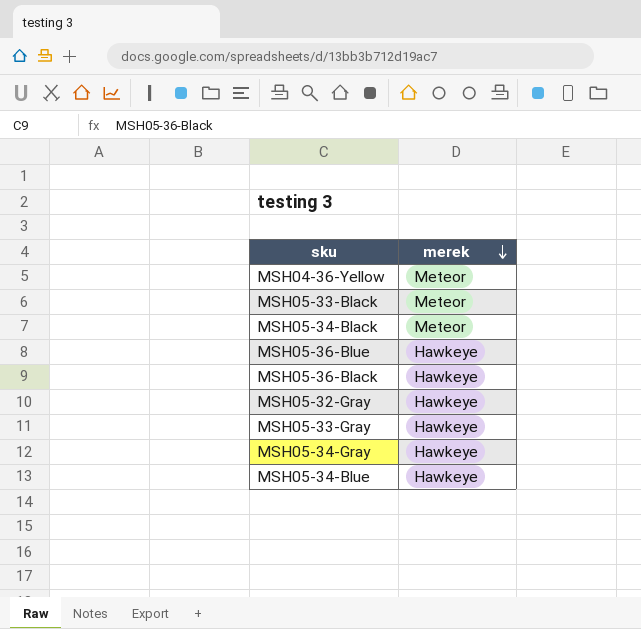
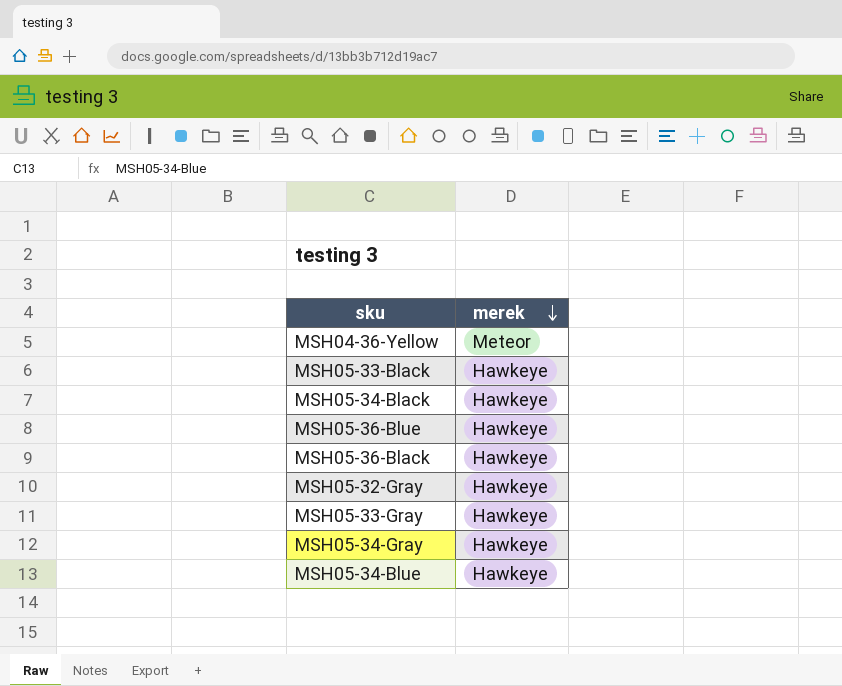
MSH05-33-Black | merek: Meteor -> Hawkeye
MSH05-34-Black | merek: Meteor -> Hawkeye

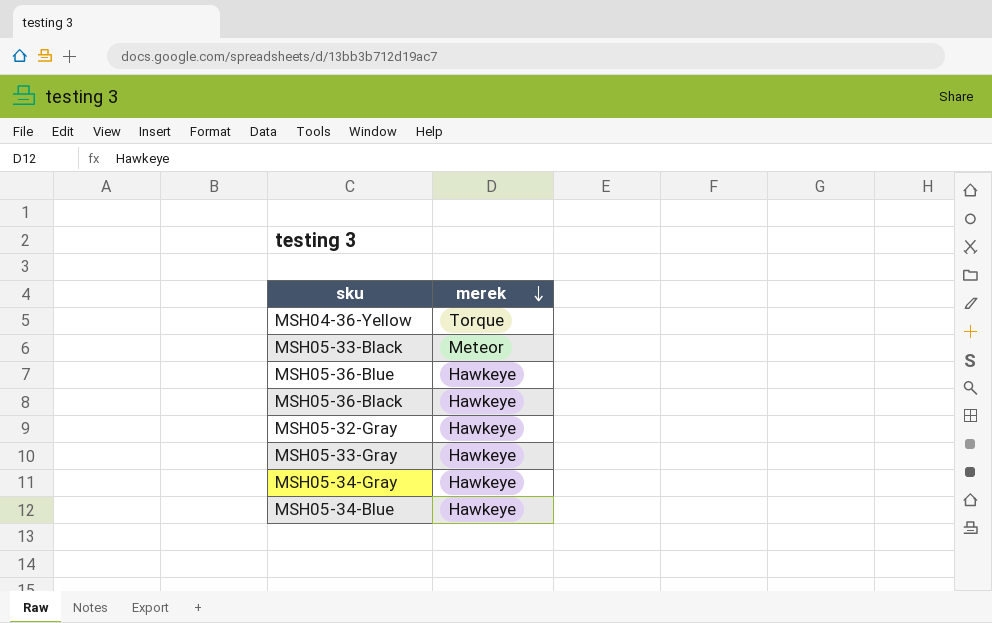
row MSH05-34-Black: Hawkeye -> none
MSH04-36-Yellow | merek: Meteor -> Torque
MSH05-33-Black | merek: Hawkeye -> Meteor

